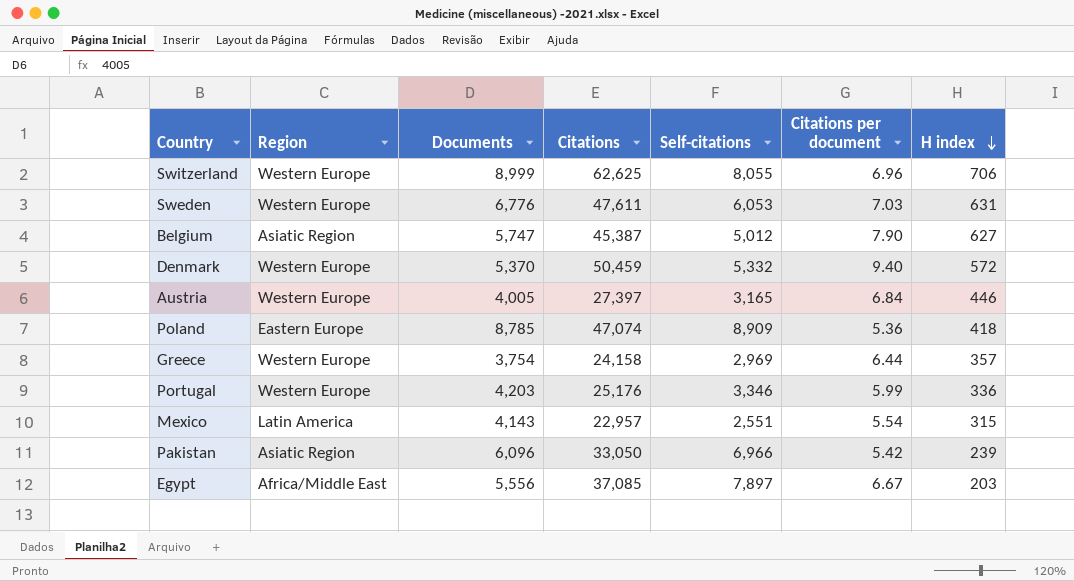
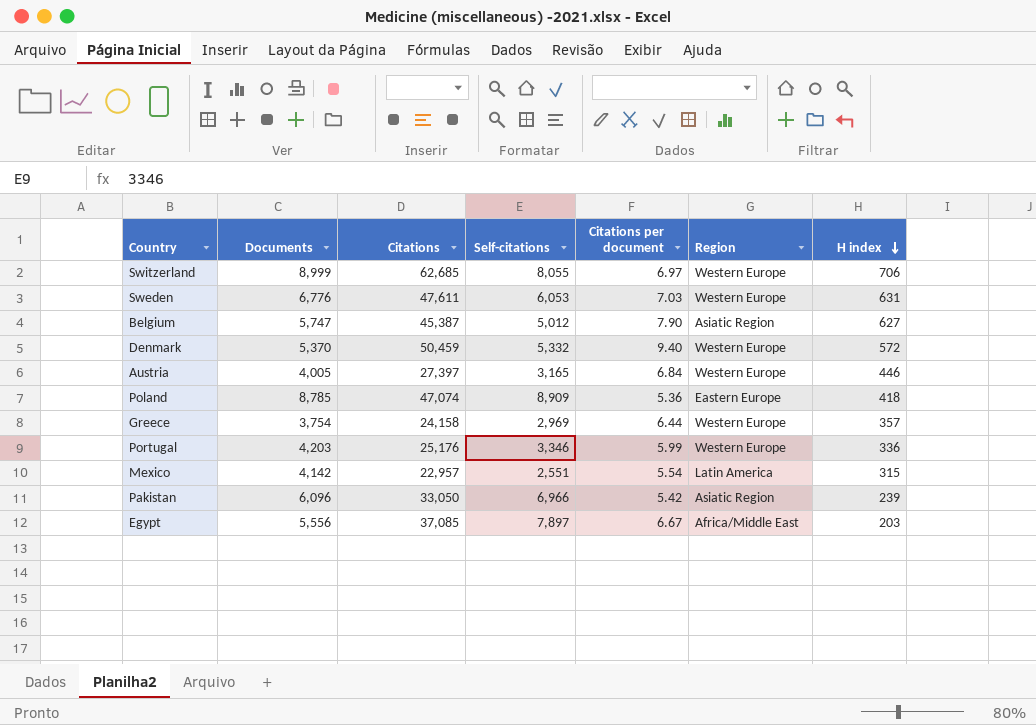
column Region | position: 2 -> 6
Switzerland | Citations: 62,625 -> 62,685
Switzerland | Citations per document: 6.96 -> 6.97
Mexico | Documents: 4,143 -> 4,142

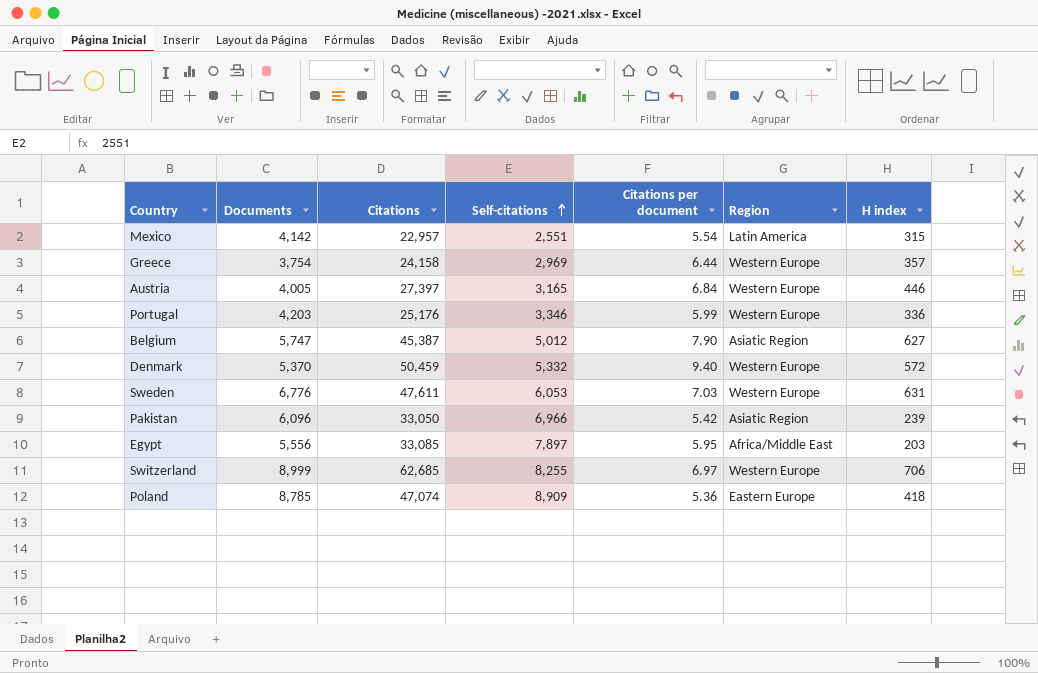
row order: H index descending -> Self-citations ascending
Egypt | Citations: 37,085 -> 33,085
Egypt | Citations per document: 6.67 -> 5.95
Switzerland | Self-citations: 8,055 -> 8,255

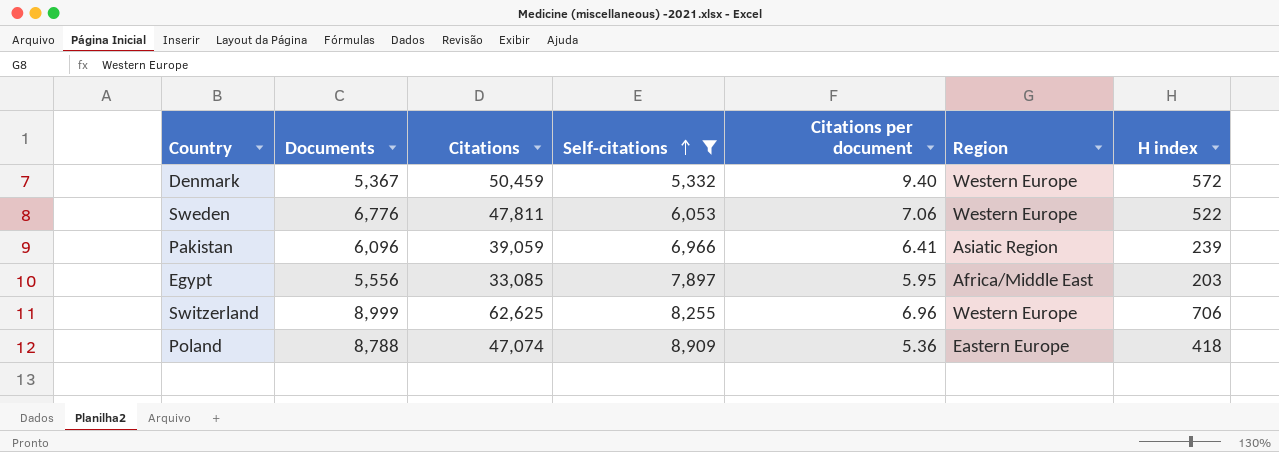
filter: none -> Self-citations >= 5,332
Denmark | Documents: 5,370 -> 5,367
Sweden | Citations: 47,611 -> 47,811
Sweden | Citations per document: 7.03 -> 7.06
Sweden | H index: 631 -> 522
Pakistan | Citations: 33,050 -> 39,059
Pakistan | Citations per document: 5.42 -> 6.41
Switzerland | Citations: 62,685 -> 62,625
Switzerland | Citations per document: 6.97 -> 6.96
Poland | Documents: 8,785 -> 8,788

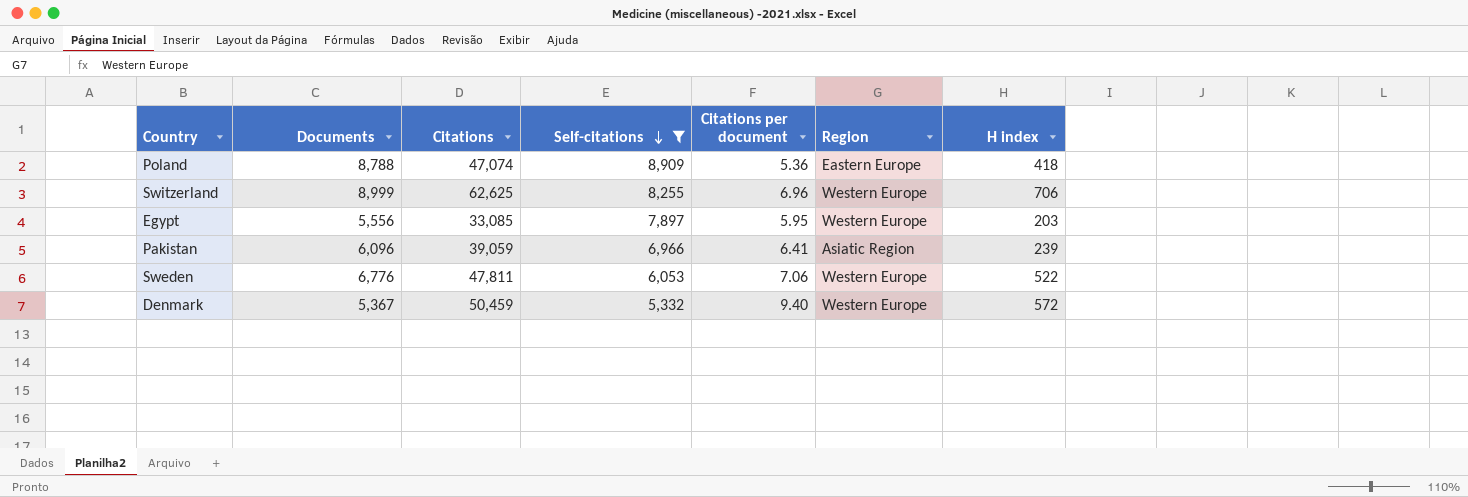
row order: Self-citations ascending -> Self-citations descending
Egypt | Region: Africa/Middle East -> Western Europe

